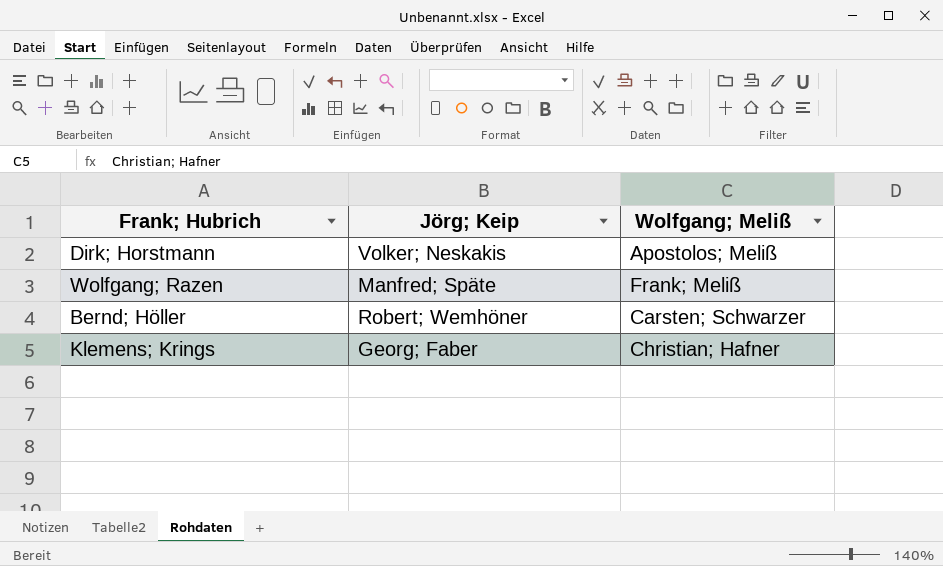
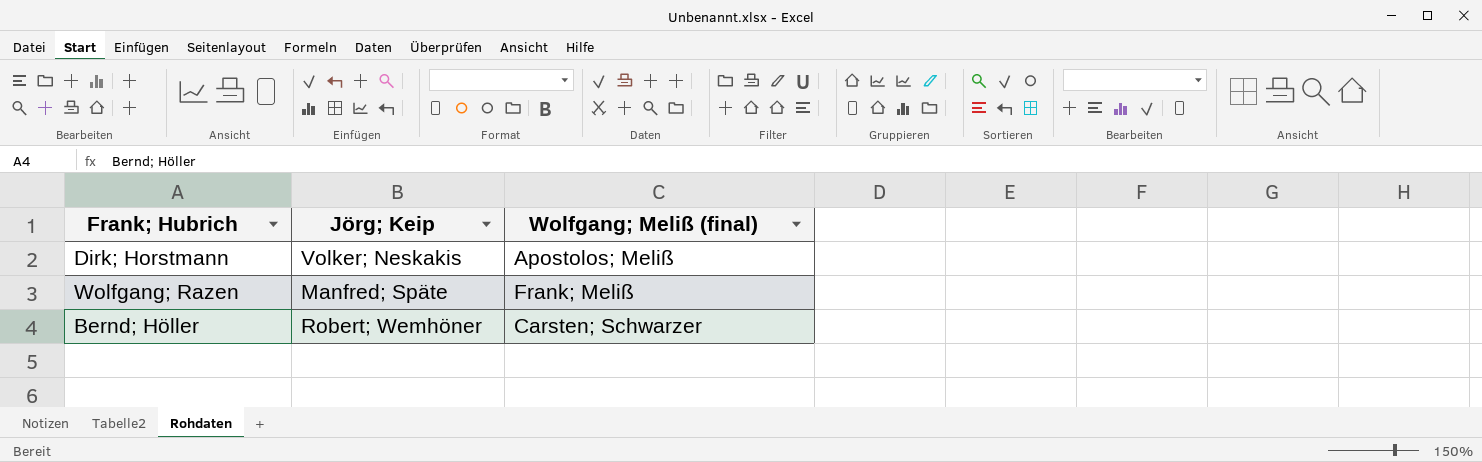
column name: Wolfgang; Meliß -> Wolfgang; Meliß (final)
row Klemens; Krings: Georg; Faber | Christian; Hafner -> none

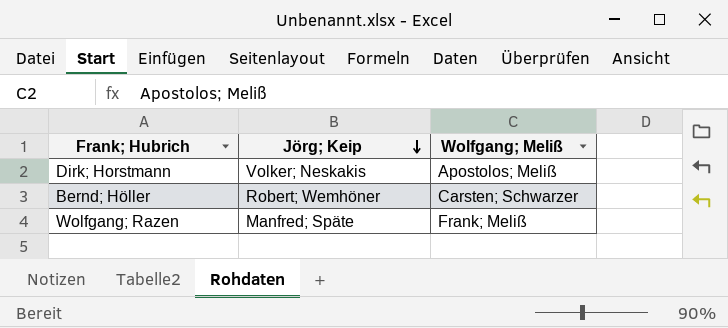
row order: none -> Jörg; Keip descending
column name: Wolfgang; Meliß (final) -> Wolfgang; Meliß

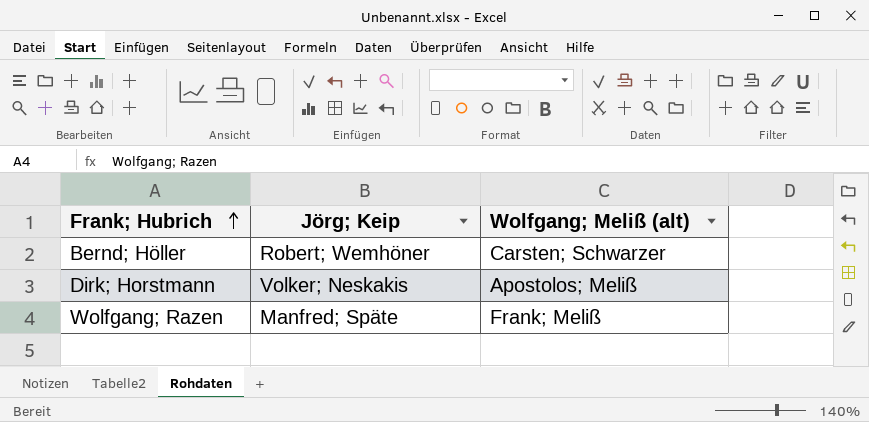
row order: Jörg; Keip descending -> Frank; Hubrich ascending
column name: Wolfgang; Meliß -> Wolfgang; Meliß (alt)

